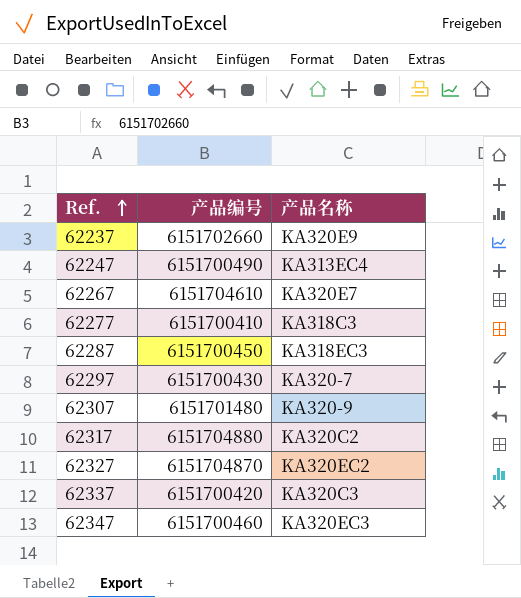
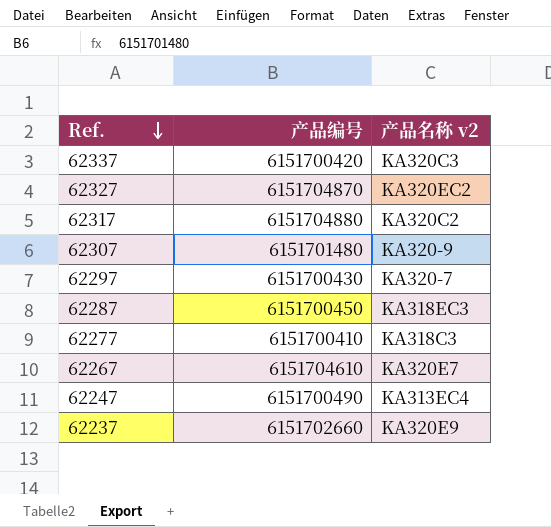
row order: Ref. ascending -> Ref. descending
column name: 产品名称 -> 产品名称 v2
row 62347: 6151700460 | KA320EC3 -> none

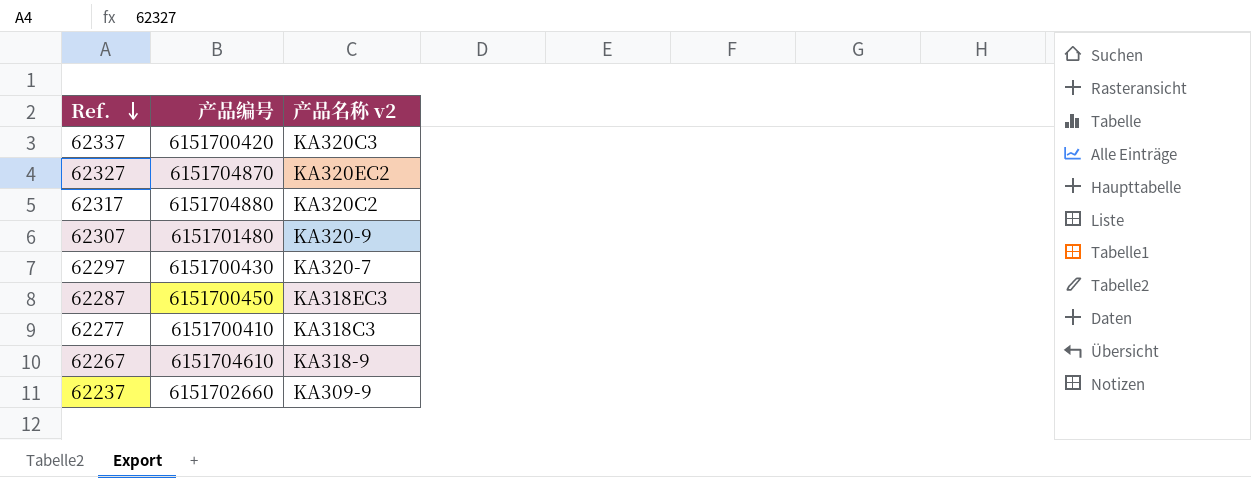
row 62247: 6151700490 | KA313EC4 -> none
62267 | 产品名称 v2: KA320E7 -> KA318-9
62237 | 产品名称 v2: KA320E9 -> KA309-9

